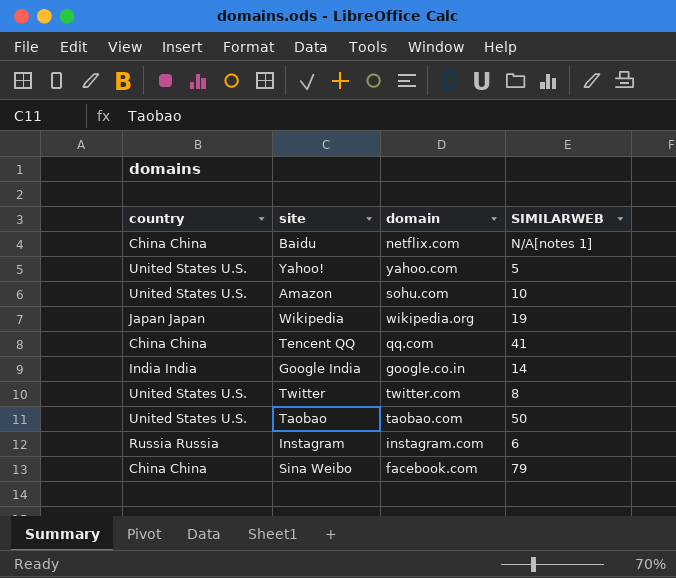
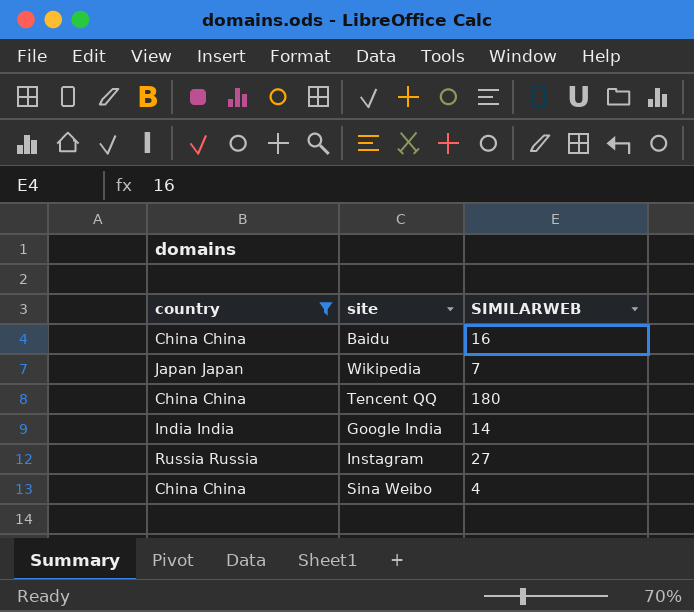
filter: none -> country != United States U.S.
column domain | position: 3 -> none
Baidu | SIMILARWEB: N/A[notes 1] -> 16
Wikipedia | SIMILARWEB: 19 -> 7
Tencent QQ | SIMILARWEB: 41 -> 180
Instagram | SIMILARWEB: 6 -> 27
Sina Weibo | SIMILARWEB: 79 -> 4

